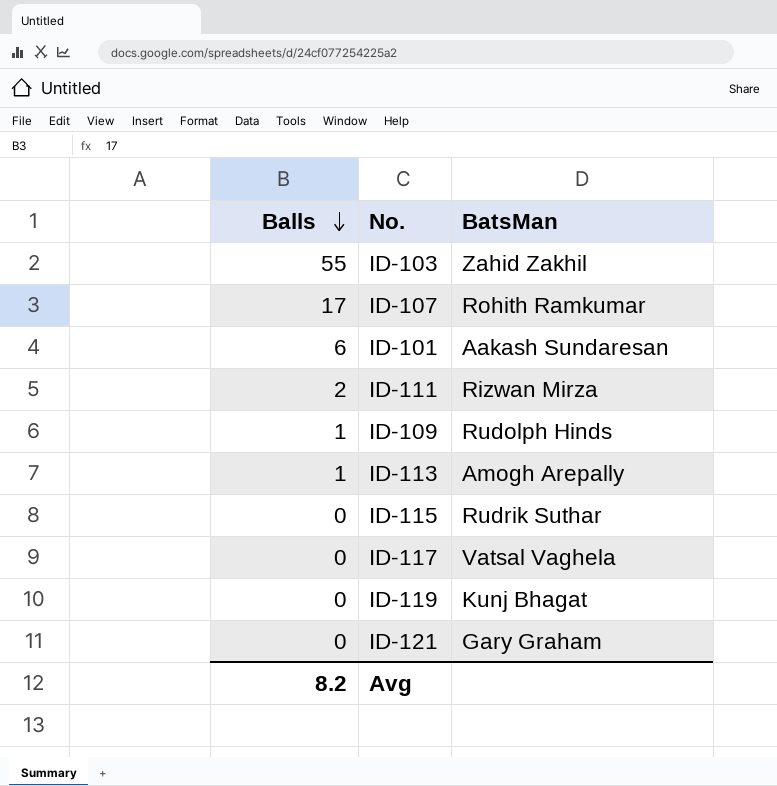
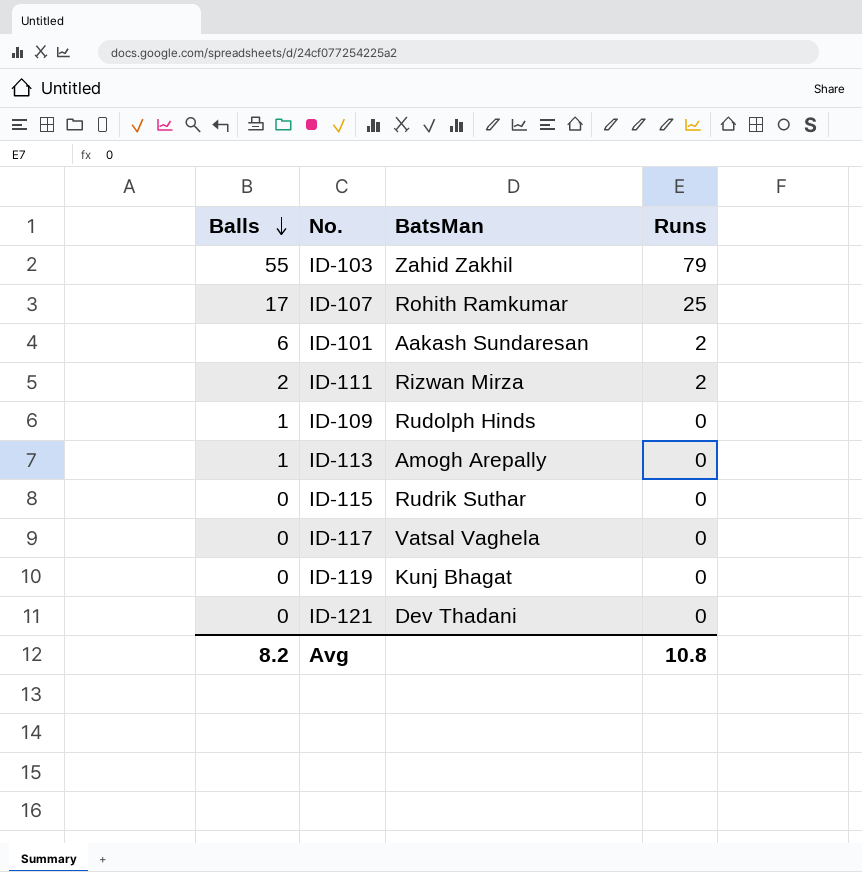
column Runs | position: none -> 4
ID-121 | BatsMan: Gary Graham -> Dev Thadani

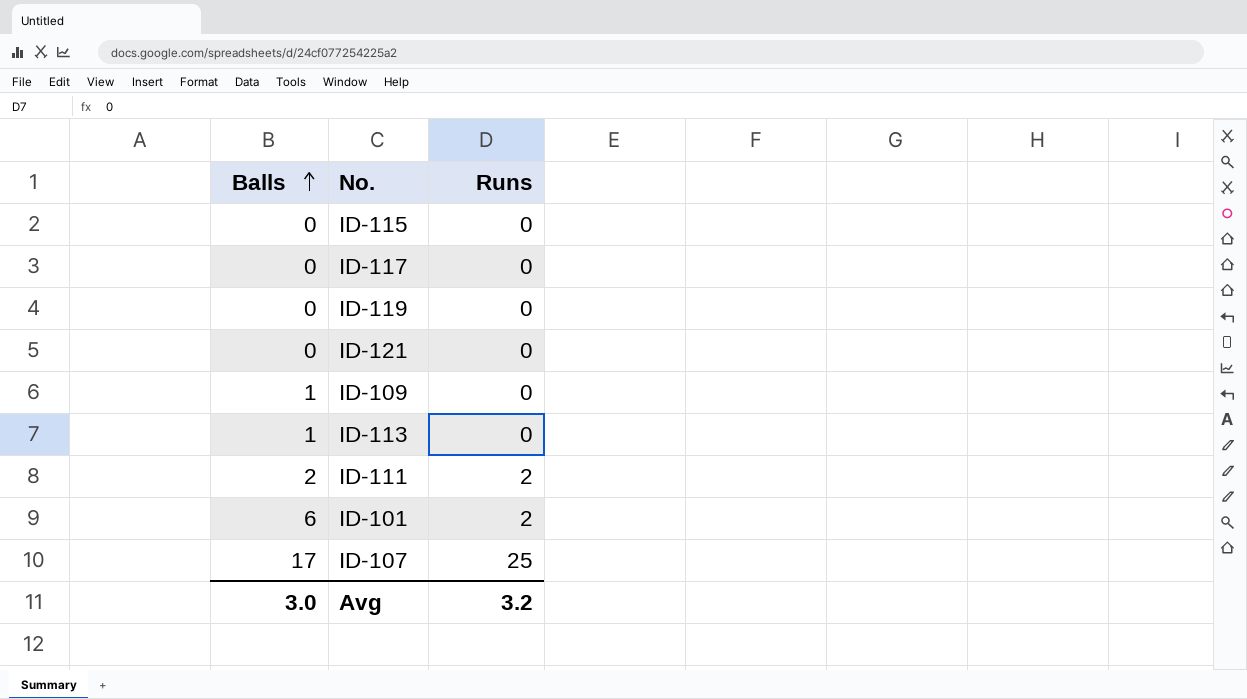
row order: Balls descending -> Balls ascending
column BatsMan | position: 3 -> none
row ID-103: 55 | Zahid Zakhil | 79 -> none
Avg | Balls: 8.2 -> 3.0
Avg | Runs: 10.8 -> 3.2

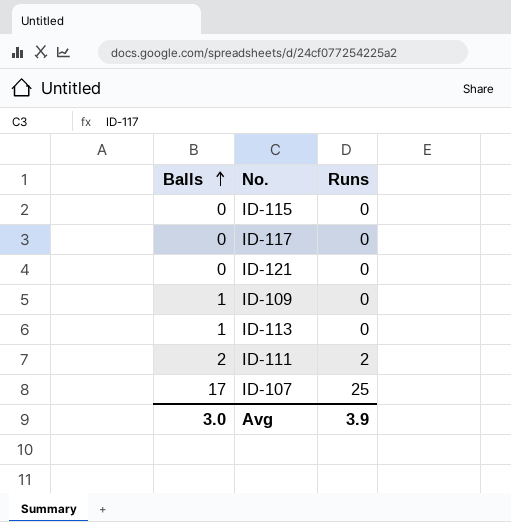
row ID-119: 0 | 0 -> none
row ID-101: 6 | 2 -> none
Avg | Runs: 3.2 -> 3.9

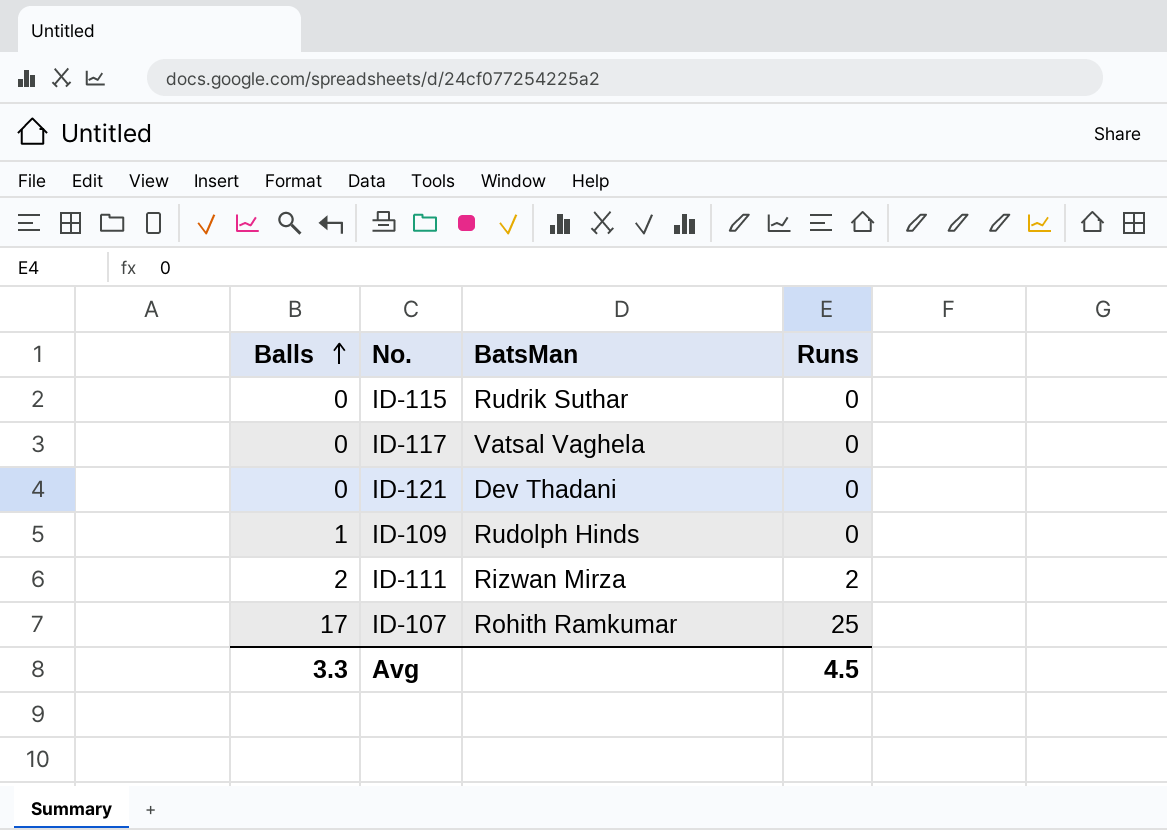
column BatsMan | position: none -> 3
row ID-113: 1 | 0 -> none
Avg | Balls: 3.0 -> 3.3
Avg | Runs: 3.9 -> 4.5

